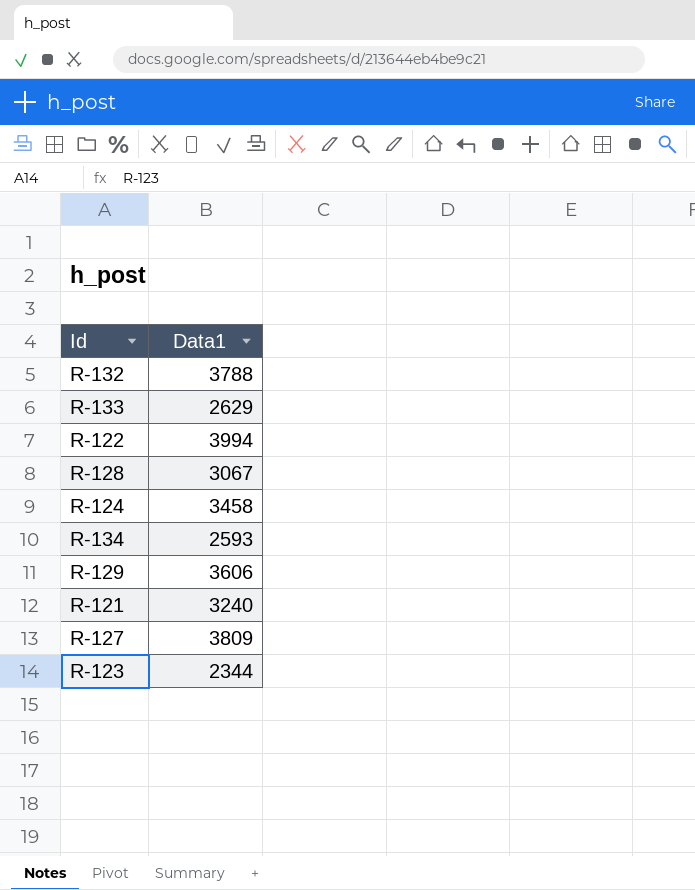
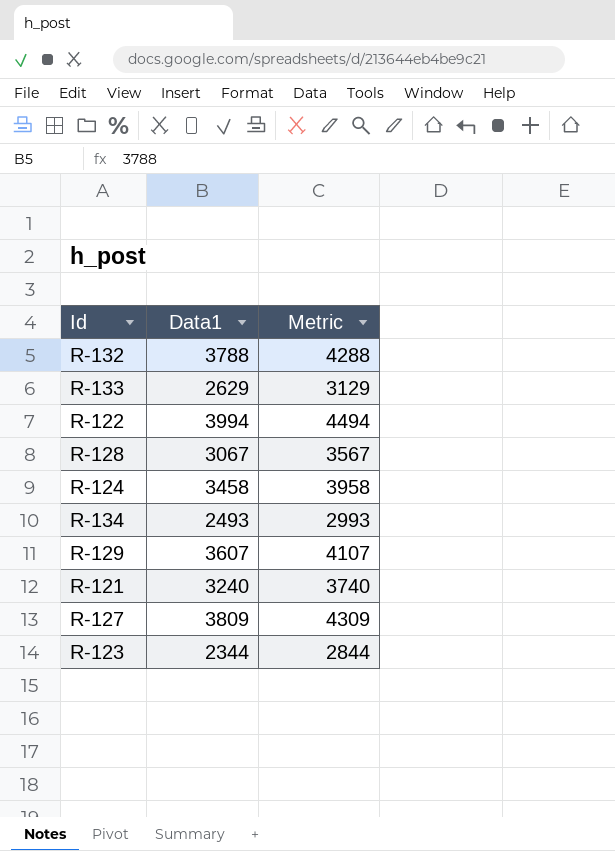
column Metric | formula: none -> [Data1] + 500
R-134 | Data1: 2593 -> 2493
R-129 | Data1: 3606 -> 3607

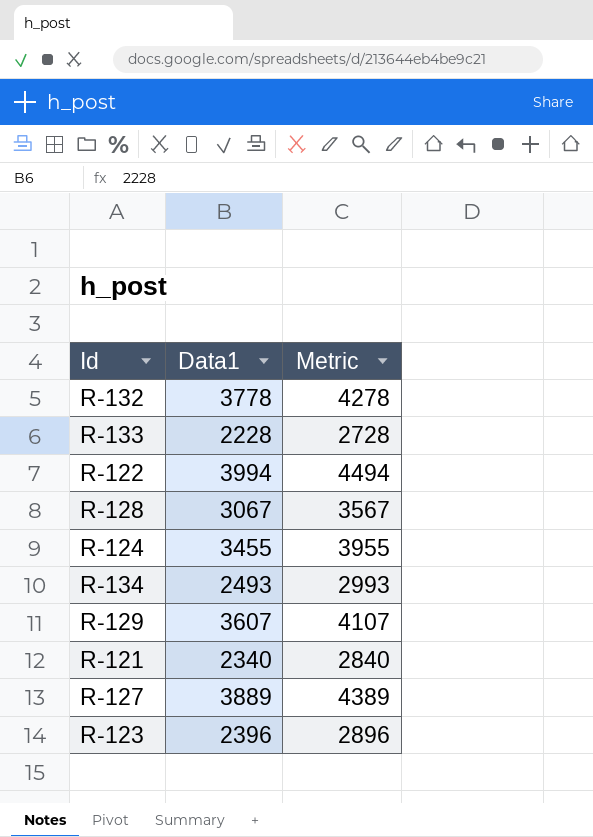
R-132 | Data1: 3788 -> 3778
R-132 | Metric: 4288 -> 4278
R-133 | Data1: 2629 -> 2228
R-133 | Metric: 3129 -> 2728
R-124 | Data1: 3458 -> 3455
R-124 | Metric: 3958 -> 3955
R-121 | Data1: 3240 -> 2340
R-121 | Metric: 3740 -> 2840
R-127 | Data1: 3809 -> 3889
R-127 | Metric: 4309 -> 4389
R-123 | Data1: 2344 -> 2396
R-123 | Metric: 2844 -> 2896

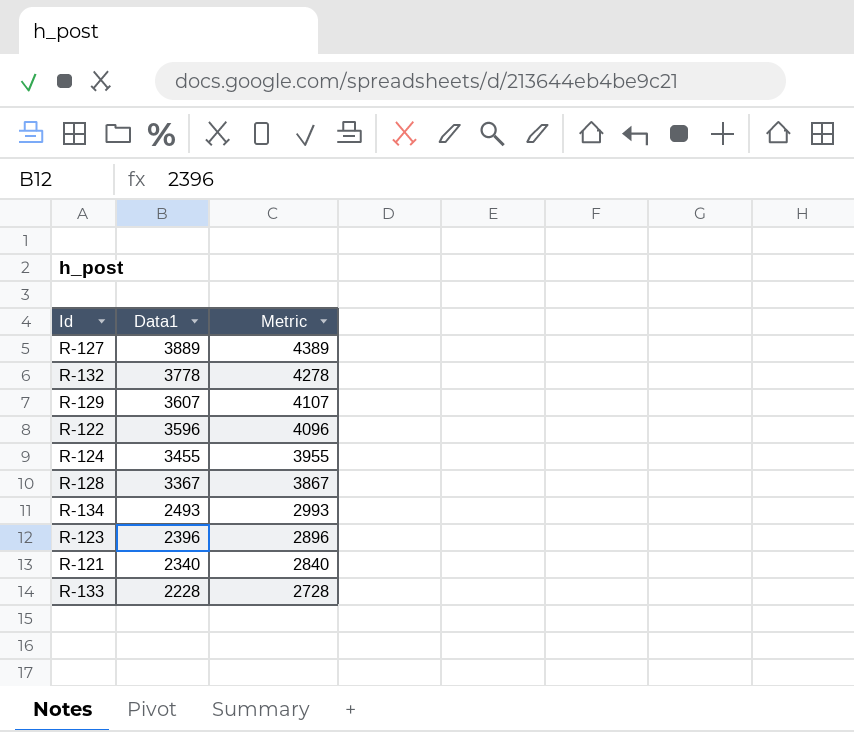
row order: none -> Data1 descending
R-122 | Data1: 3994 -> 3596
R-122 | Metric: 4494 -> 4096
R-128 | Data1: 3067 -> 3367
R-128 | Metric: 3567 -> 3867

